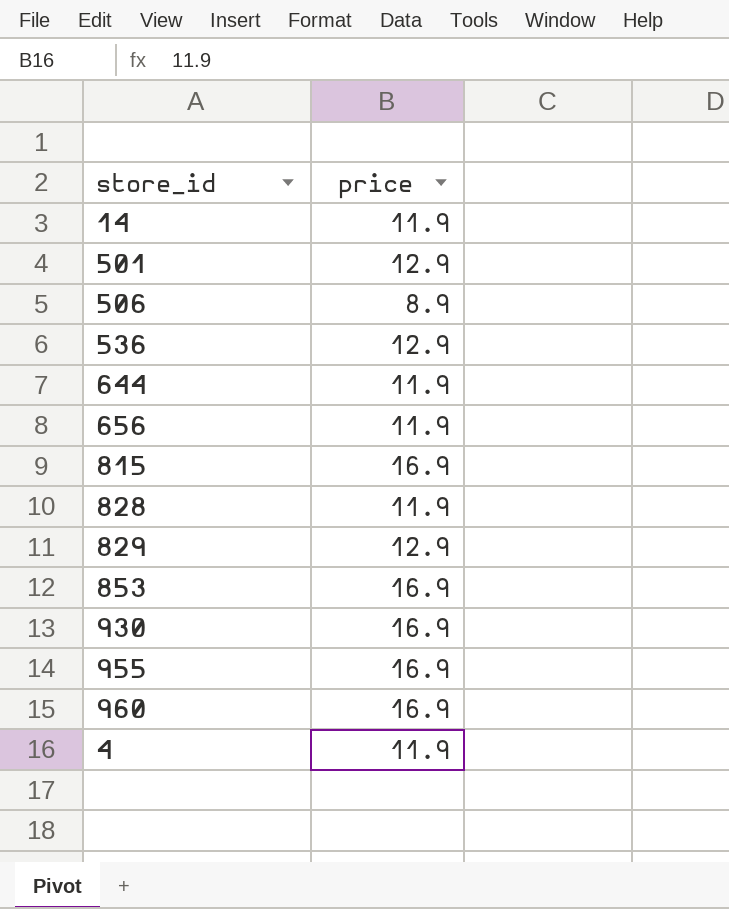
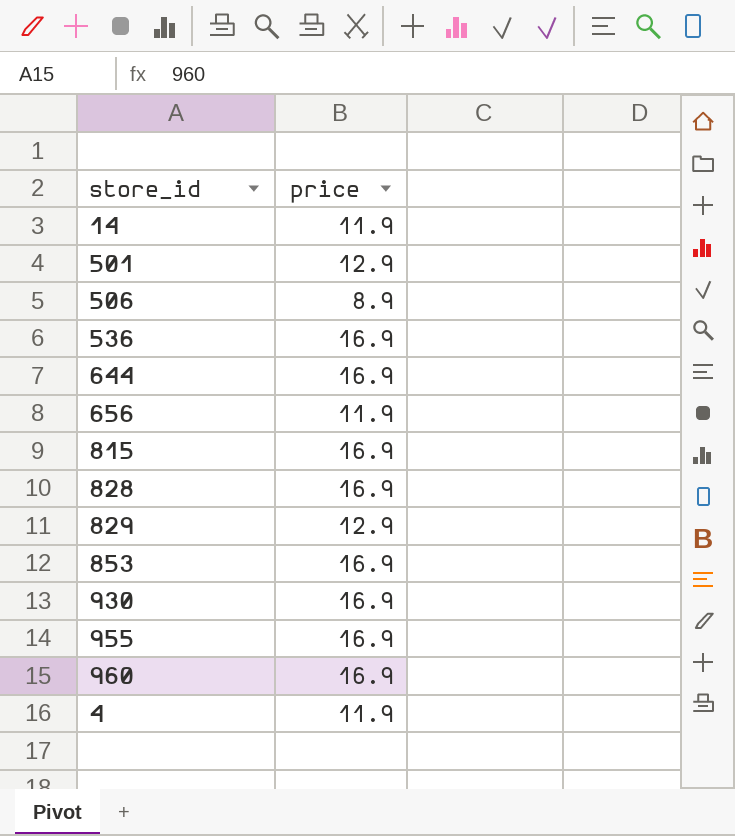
536 | price: 12.9 -> 16.9
644 | price: 11.9 -> 16.9
828 | price: 11.9 -> 16.9

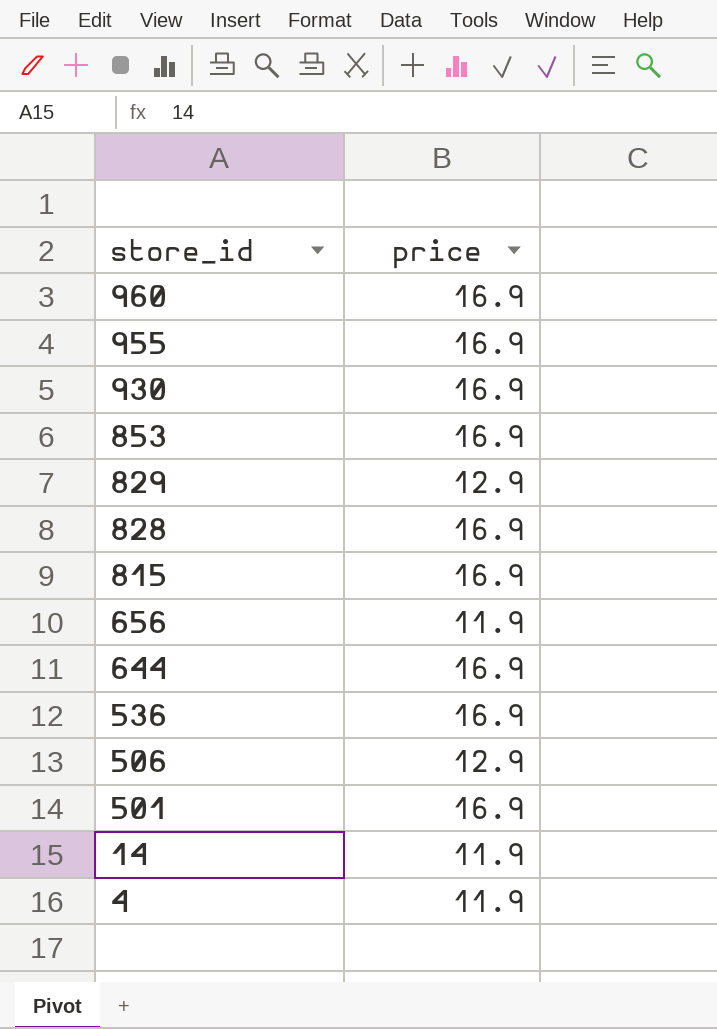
row order: none -> store_id descending
506 | price: 8.9 -> 12.9
501 | price: 12.9 -> 16.9

